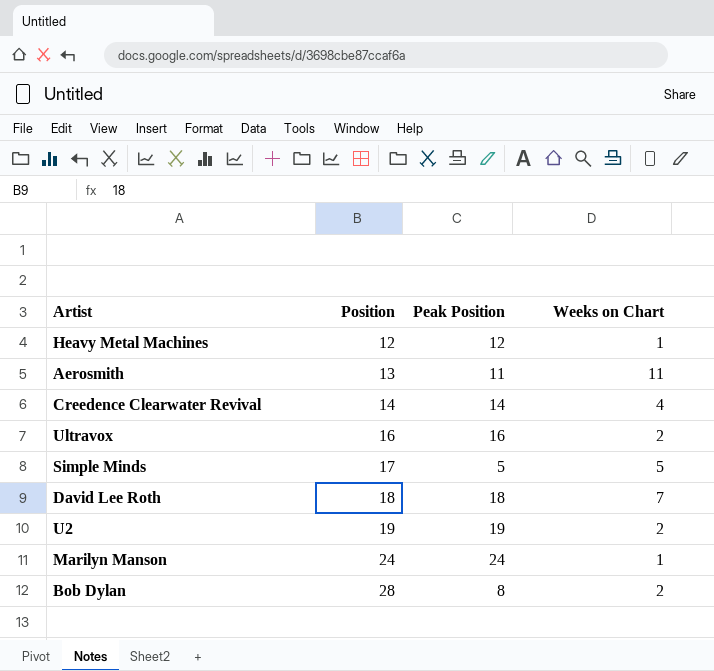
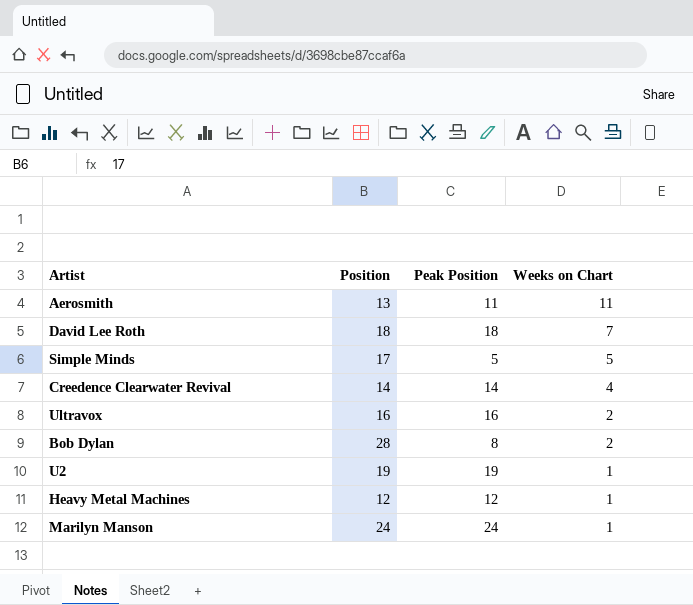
row order: Position ascending -> Weeks on Chart descending
U2 | Weeks on Chart: 2 -> 1

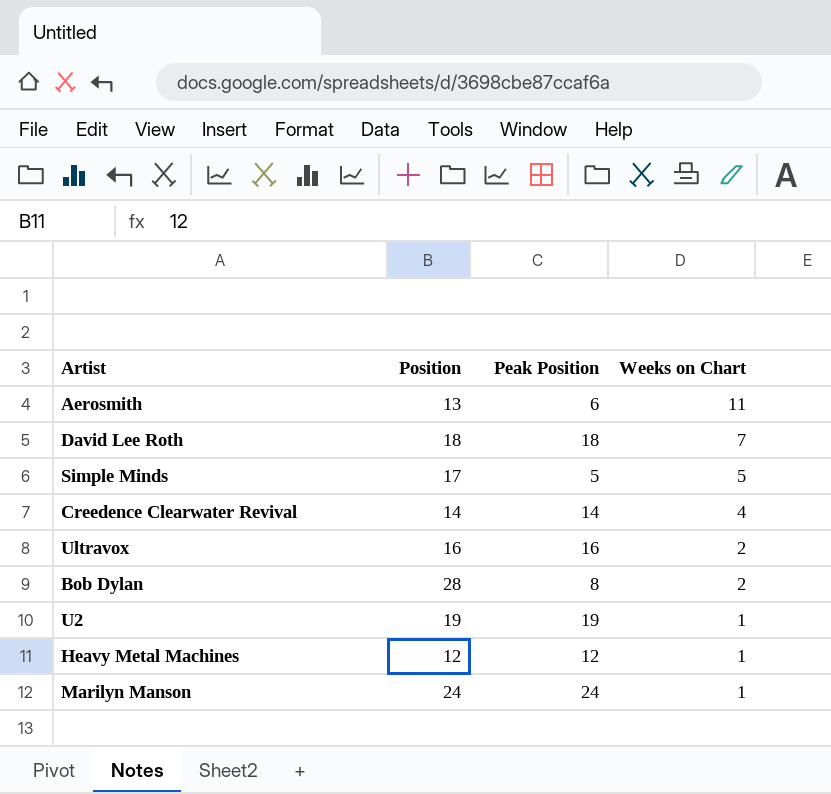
Aerosmith | Peak Position: 11 -> 6

